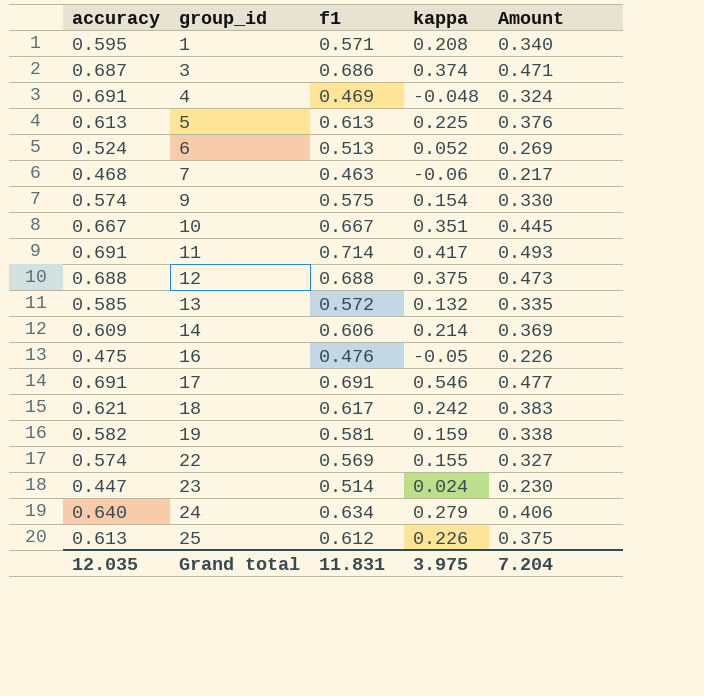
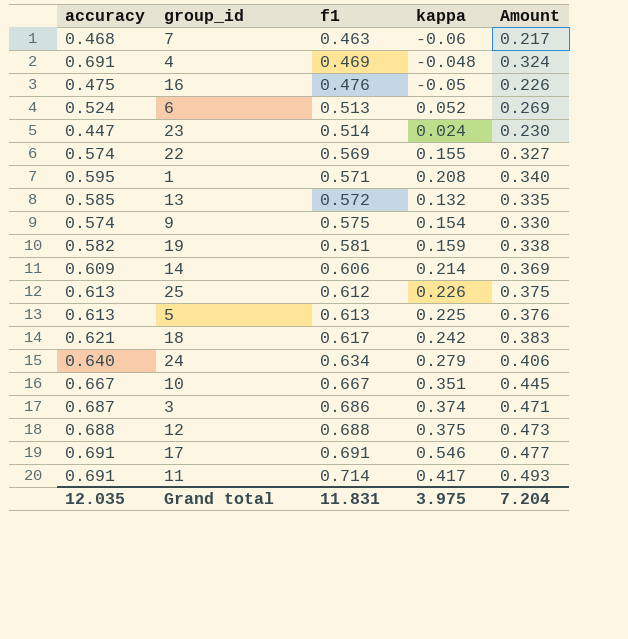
row order: group_id ascending -> f1 ascending

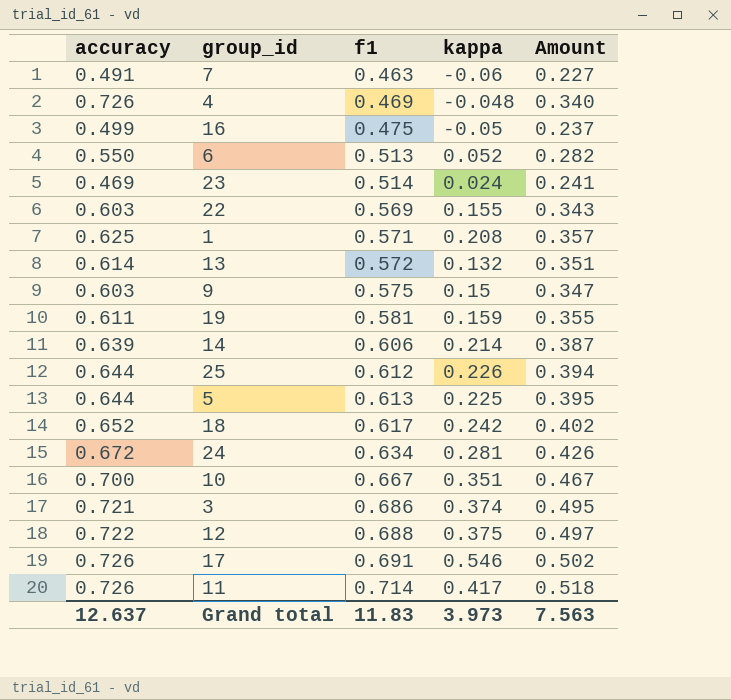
7 | accuracy: 0.468 -> 0.491
7 | Amount: 0.217 -> 0.227
4 | accuracy: 0.691 -> 0.726
4 | Amount: 0.324 -> 0.340
16 | accuracy: 0.475 -> 0.499
16 | f1: 0.476 -> 0.475
16 | Amount: 0.226 -> 0.237
6 | accuracy: 0.524 -> 0.550
6 | Amount: 0.269 -> 0.282
23 | accuracy: 0.447 -> 0.469
23 | Amount: 0.230 -> 0.241
22 | accuracy: 0.574 -> 0.603
22 | Amount: 0.327 -> 0.343
1 | accuracy: 0.595 -> 0.625
1 | Amount: 0.340 -> 0.357
13 | accuracy: 0.585 -> 0.614
13 | Amount: 0.335 -> 0.351
9 | accuracy: 0.574 -> 0.603
9 | kappa: 0.154 -> 0.15
9 | Amount: 0.330 -> 0.347
19 | accuracy: 0.582 -> 0.611
19 | Amount: 0.338 -> 0.355
14 | accuracy: 0.609 -> 0.639
14 | Amount: 0.369 -> 0.387
25 | accuracy: 0.613 -> 0.644
25 | Amount: 0.375 -> 0.394
5 | accuracy: 0.613 -> 0.644
5 | Amount: 0.376 -> 0.395
18 | accuracy: 0.621 -> 0.652
18 | Amount: 0.383 -> 0.402
24 | accuracy: 0.640 -> 0.672
24 | kappa: 0.279 -> 0.281
24 | Amount: 0.406 -> 0.426
10 | accuracy: 0.667 -> 0.700
10 | Amount: 0.445 -> 0.467
3 | accuracy: 0.687 -> 0.721
3 | Amount: 0.471 -> 0.495
12 | accuracy: 0.688 -> 0.722
12 | Amount: 0.473 -> 0.497
17 | accuracy: 0.691 -> 0.726
17 | Amount: 0.477 -> 0.502
11 | accuracy: 0.691 -> 0.726
11 | Amount: 0.493 -> 0.518
Grand total | accuracy: 12.035 -> 12.637
Grand total | f1: 11.831 -> 11.83
Grand total | kappa: 3.975 -> 3.973
Grand total | Amount: 7.204 -> 7.563

